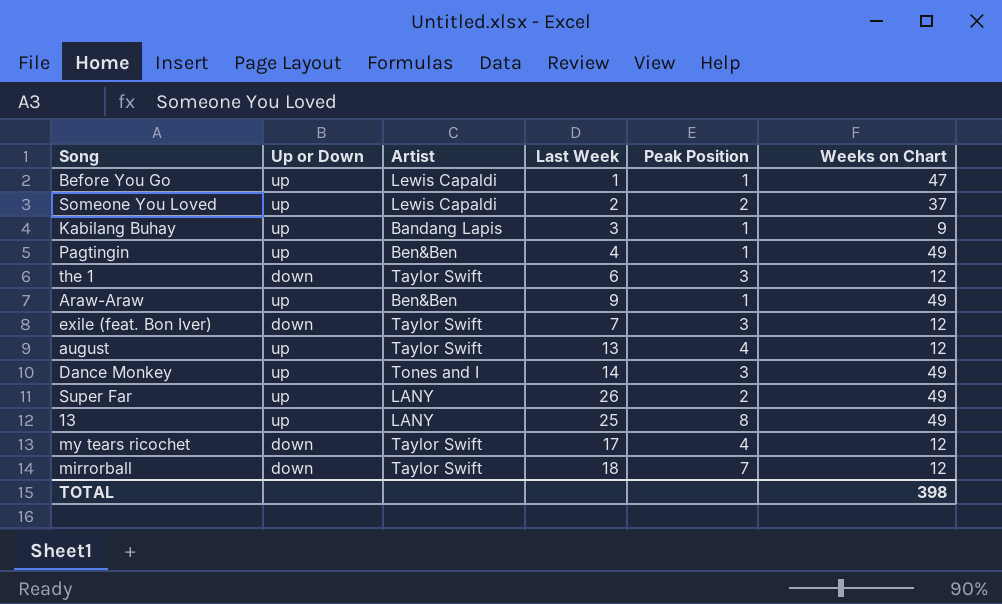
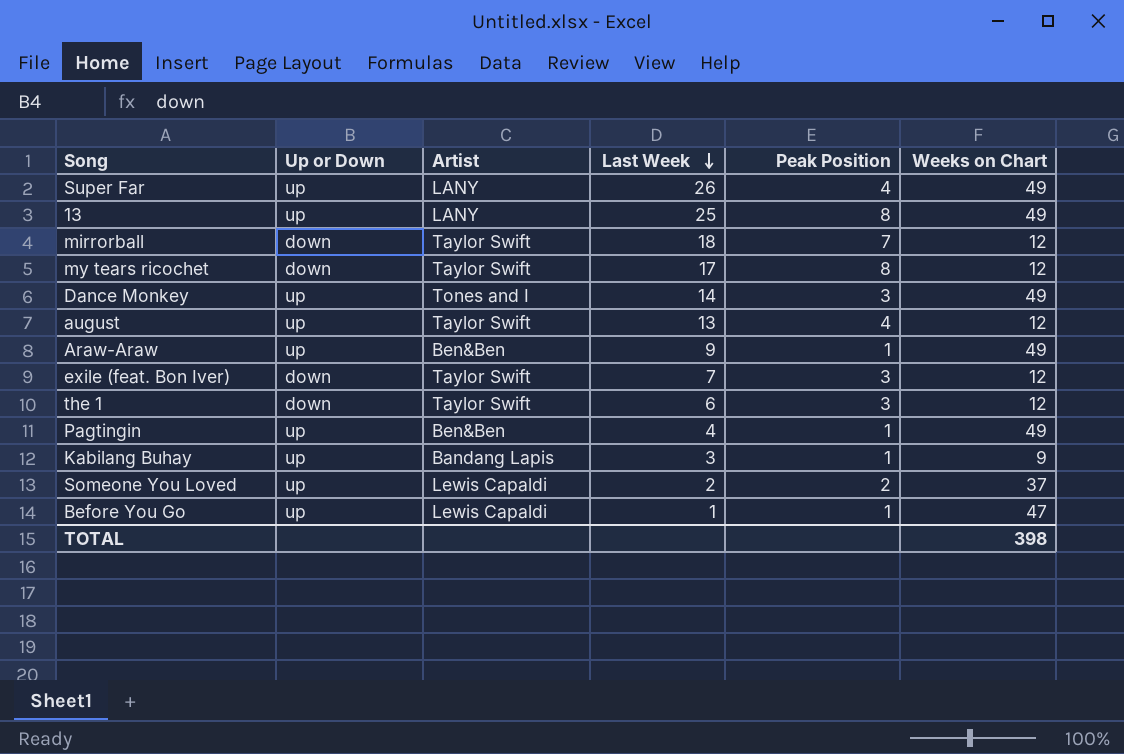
row order: none -> Last Week descending
Super Far | Peak Position: 2 -> 4
my tears ricochet | Peak Position: 4 -> 8

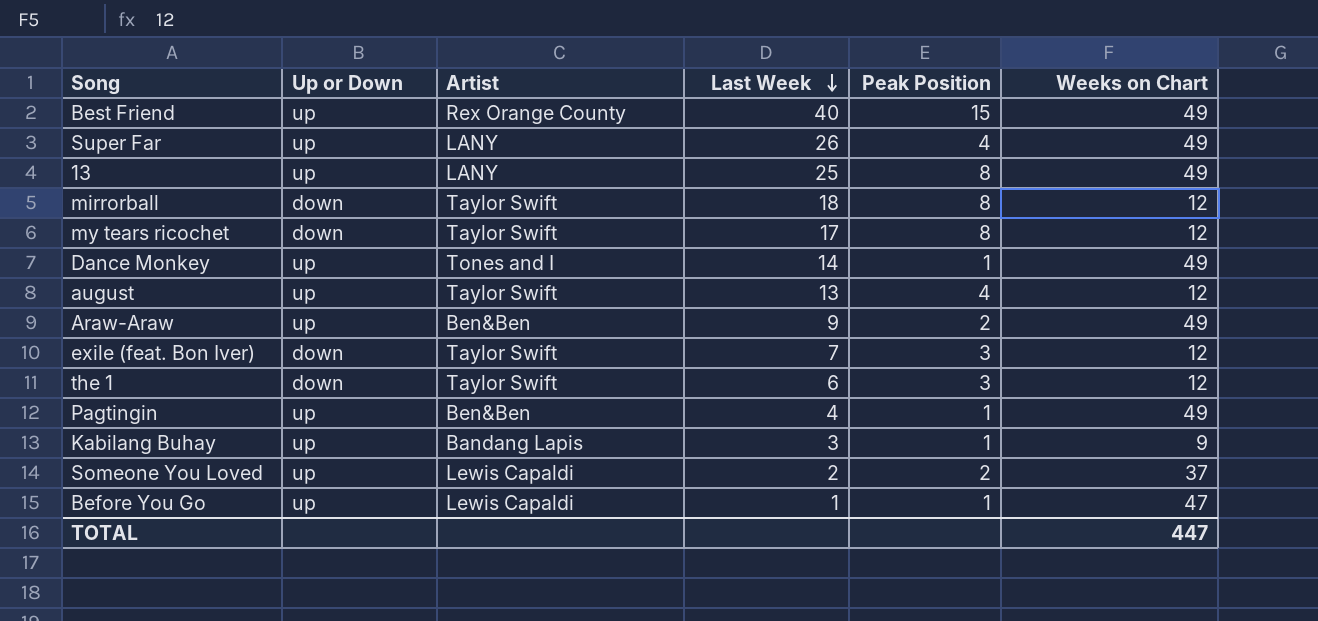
row Best Friend: none -> up | Rex Orange County | 40 | 15 | 49
mirrorball | Peak Position: 7 -> 8
Dance Monkey | Peak Position: 3 -> 1
Araw-Araw | Peak Position: 1 -> 2
TOTAL | Weeks on Chart: 398 -> 447

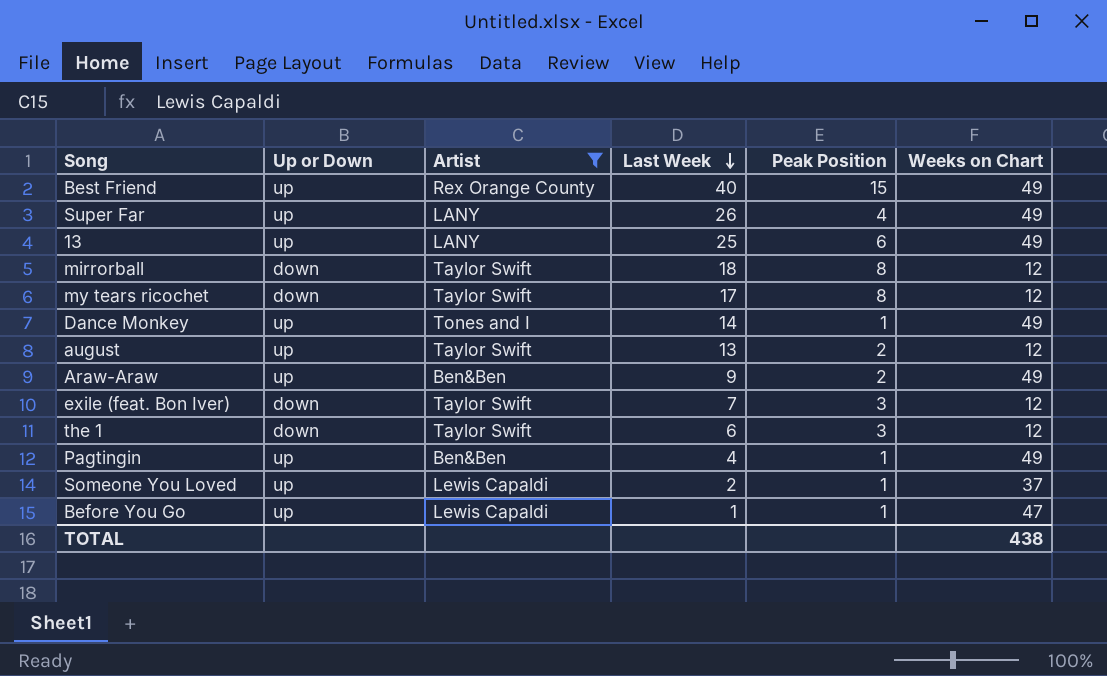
filter: none -> Artist != Bandang Lapis
13 | Peak Position: 8 -> 6
august | Peak Position: 4 -> 2
Someone You Loved | Peak Position: 2 -> 1
TOTAL | Weeks on Chart: 447 -> 438

